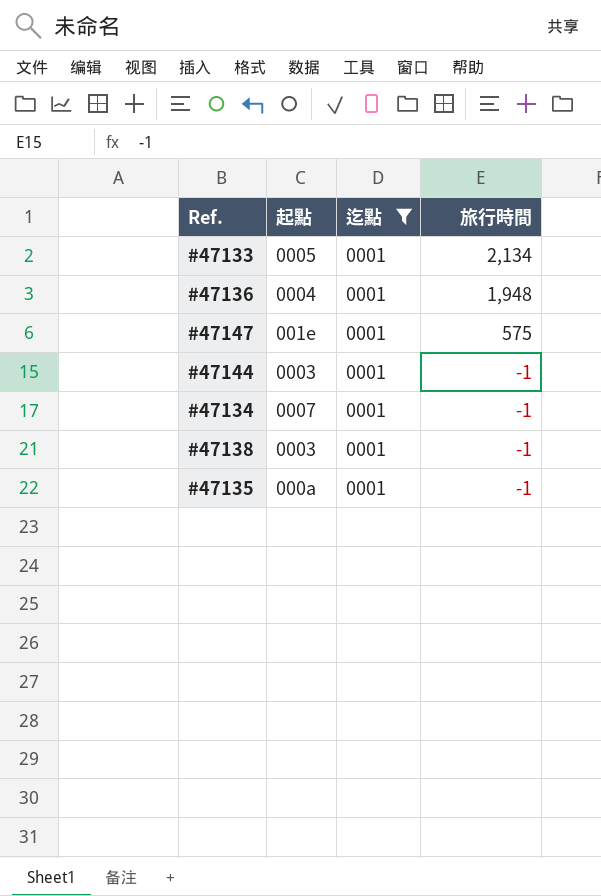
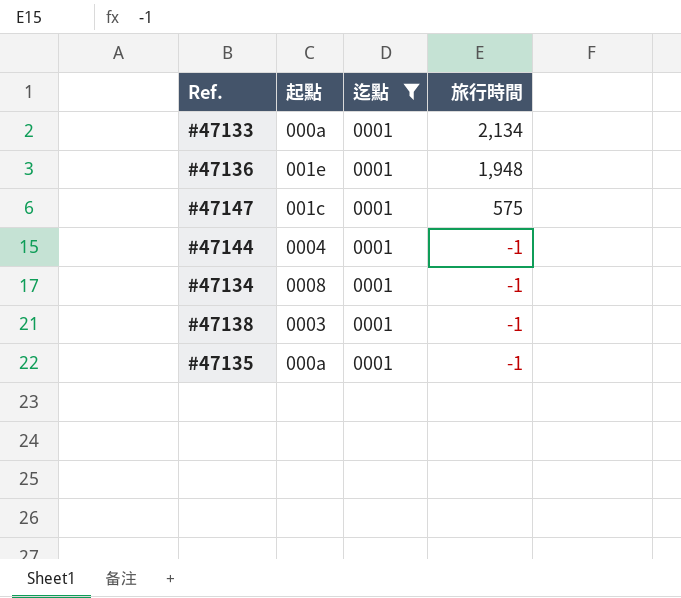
#47133 | 起點: 0005 -> 000a
#47136 | 起點: 0004 -> 001e
#47147 | 起點: 001e -> 001c
#47144 | 起點: 0003 -> 0004
#47134 | 起點: 0007 -> 0008

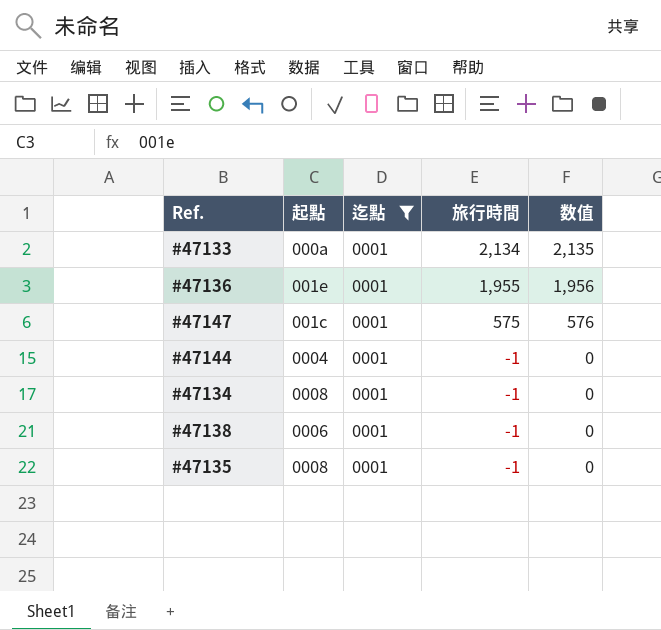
column 数值 | formula: none -> [旅行時間] + 1
#47136 | 旅行時間: 1,948 -> 1,955
#47138 | 起點: 0003 -> 0006
#47135 | 起點: 000a -> 0008

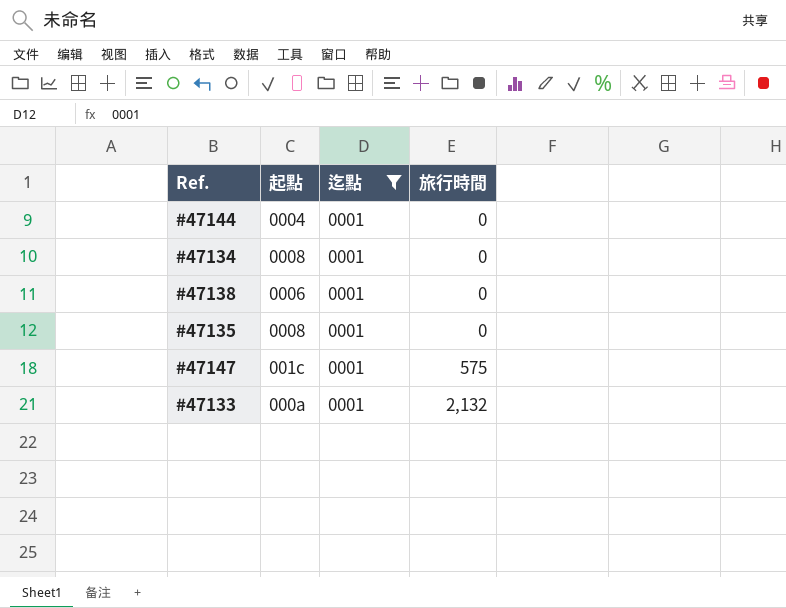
row order: 旅行時間 descending -> 旅行時間 ascending
column 数值 | formula: [旅行時間] + 1 -> none
row #47136: 001e | 0001 | 1,955 | 1,956 -> none
#47144 | 旅行時間: -1 -> 0
#47134 | 旅行時間: -1 -> 0
#47138 | 旅行時間: -1 -> 0
#47135 | 旅行時間: -1 -> 0
#47133 | 旅行時間: 2,134 -> 2,132

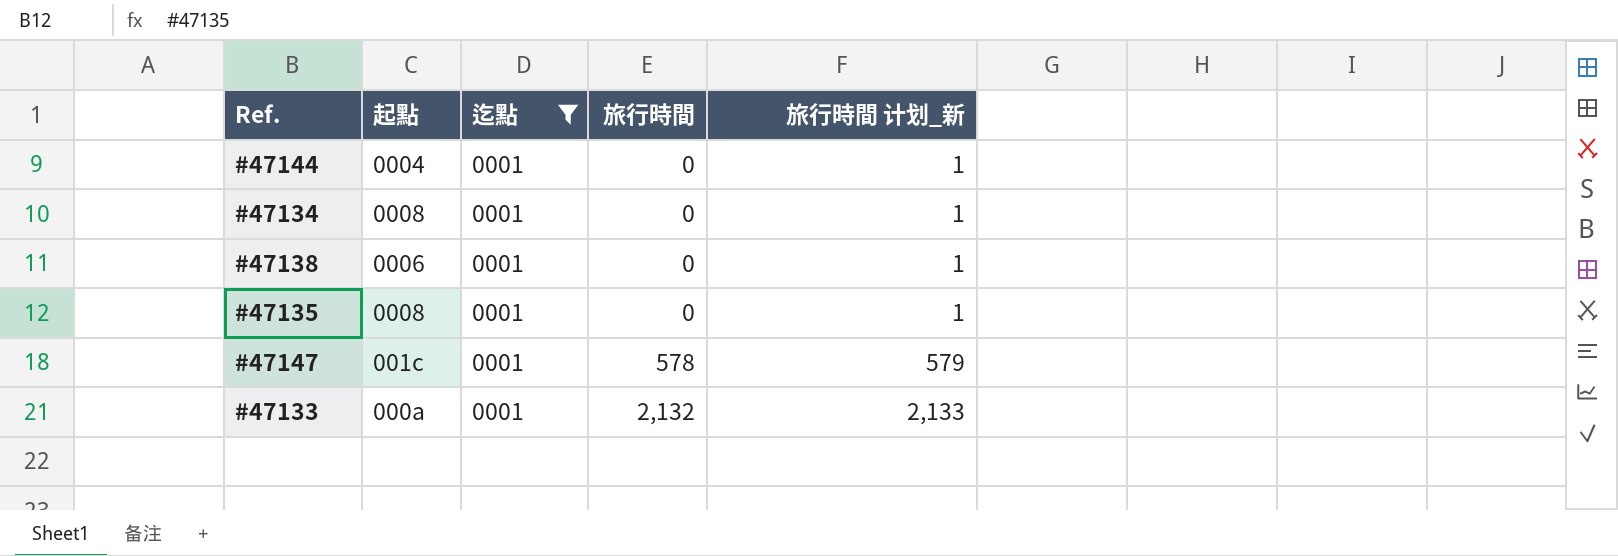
column 旅行時間 计划_新 | formula: none -> [旅行時間] + 1
#47147 | 旅行時間: 575 -> 578

